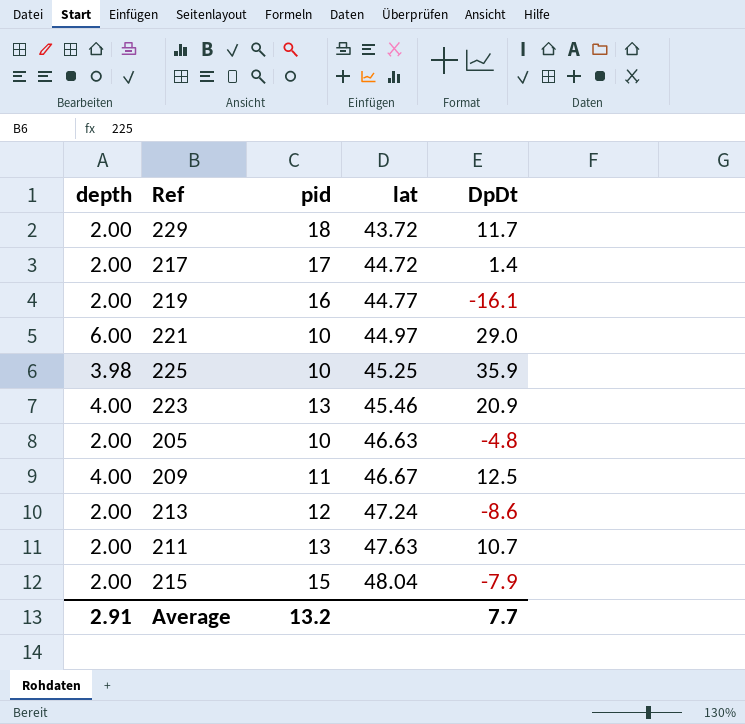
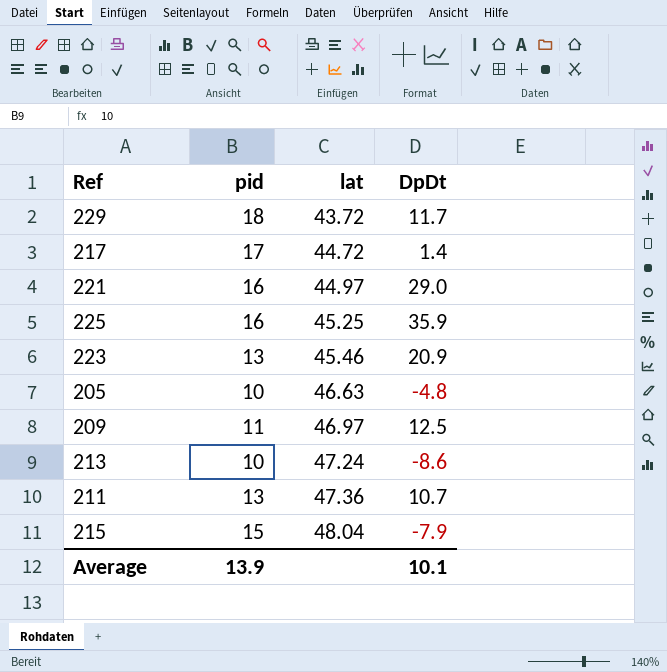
column depth | position: 1 -> none
row 219: 2.00 | 16 | 44.77 | -16.1 -> none
221 | pid: 10 -> 16
225 | pid: 10 -> 16
209 | lat: 46.67 -> 46.97
213 | pid: 12 -> 10
211 | lat: 47.63 -> 47.36
Average | pid: 13.2 -> 13.9
Average | DpDt: 7.7 -> 10.1

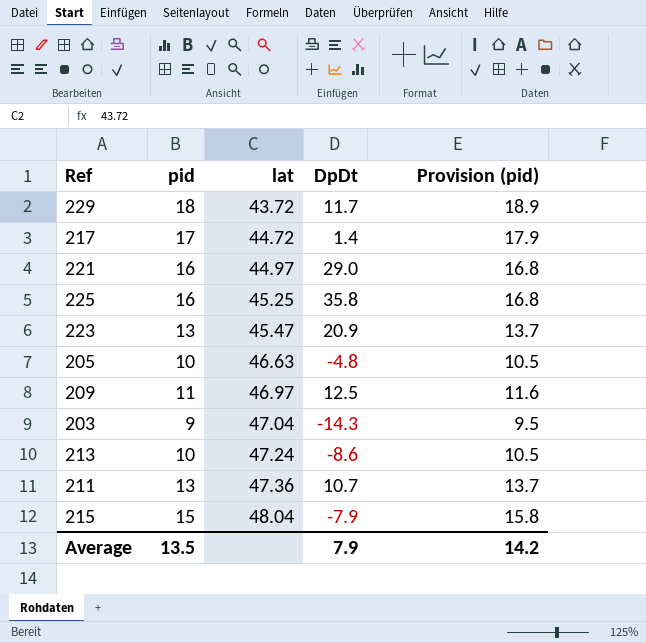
column Provision (pid) | formula: none -> [pid] * 1.05
225 | DpDt: 35.9 -> 35.8
223 | lat: 45.46 -> 45.47
row 203: none -> 9 | 47.04 | -14.3 | 9.5
Average | pid: 13.9 -> 13.5
Average | DpDt: 10.1 -> 7.9

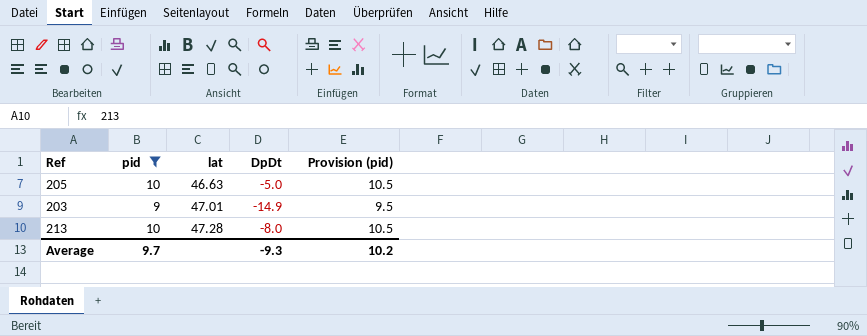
filter: none -> pid <= 10
205 | DpDt: -4.8 -> -5.0
203 | lat: 47.04 -> 47.01
203 | DpDt: -14.3 -> -14.9
213 | lat: 47.24 -> 47.28
213 | DpDt: -8.6 -> -8.0
Average | pid: 13.5 -> 9.7
Average | DpDt: 7.9 -> -9.3
Average | Provision (pid): 14.2 -> 10.2

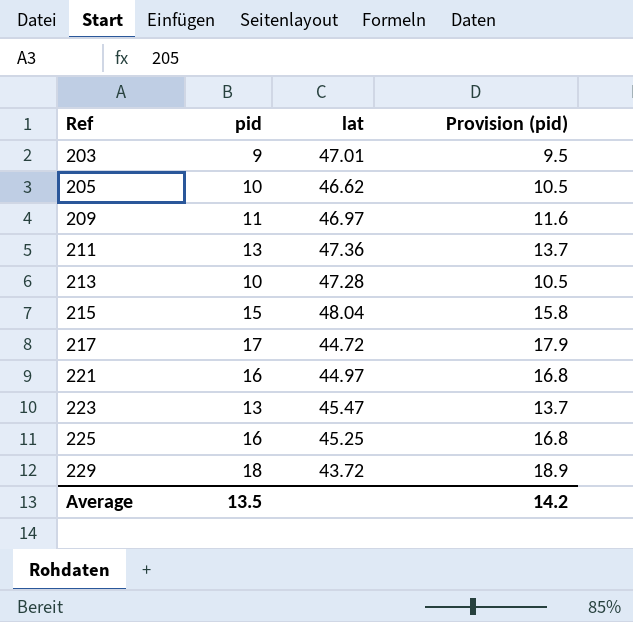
filter: pid <= 10 -> none
row order: lat ascending -> Ref ascending
column DpDt | position: 4 -> none
205 | lat: 46.63 -> 46.62
Average | pid: 9.7 -> 13.5
Average | Provision (pid): 10.2 -> 14.2

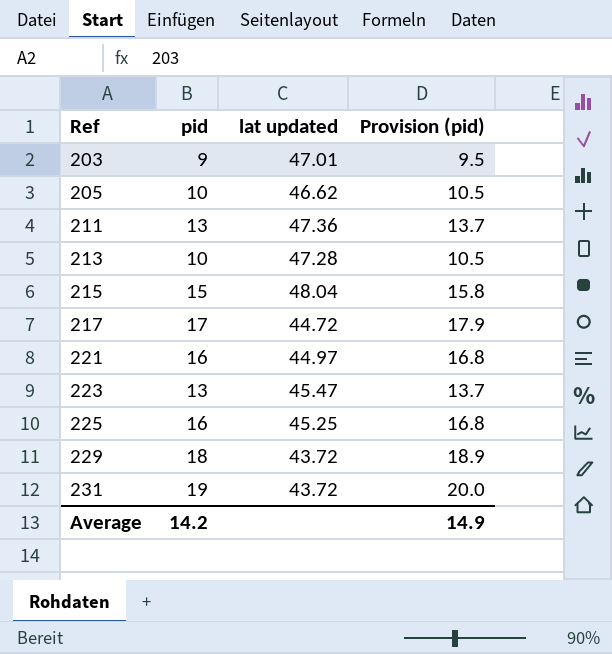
column name: lat -> lat updated
row 209: 11 | 46.97 | 11.6 -> none
row 231: none -> 19 | 43.72 | 20.0
Average | pid: 13.5 -> 14.2
Average | Provision (pid): 14.2 -> 14.9

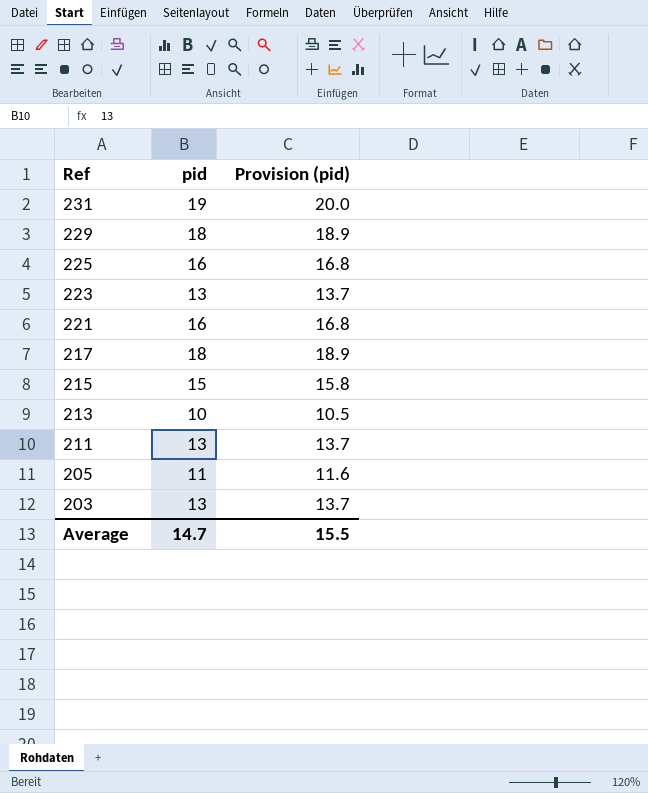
row order: Ref ascending -> Ref descending
column lat updated | position: 3 -> none
217 | pid: 17 -> 18
217 | Provision (pid): 17.9 -> 18.9
205 | pid: 10 -> 11
205 | Provision (pid): 10.5 -> 11.6
203 | pid: 9 -> 13
203 | Provision (pid): 9.5 -> 13.7
Average | pid: 14.2 -> 14.7
Average | Provision (pid): 14.9 -> 15.5

